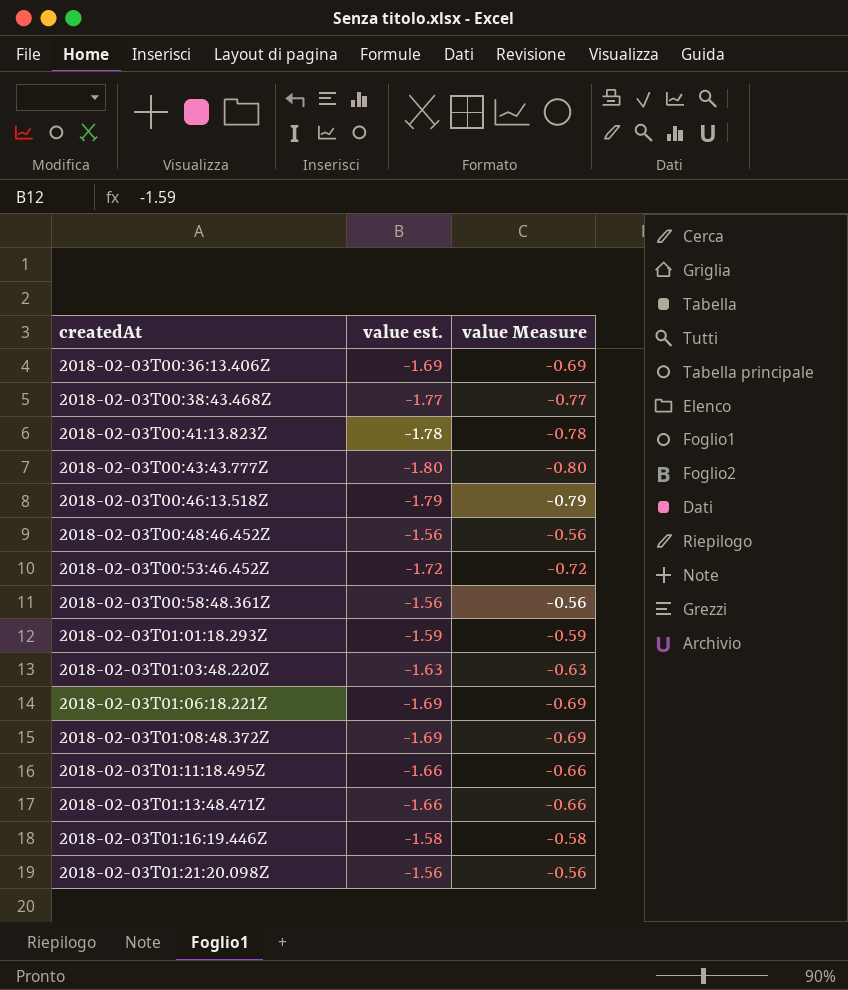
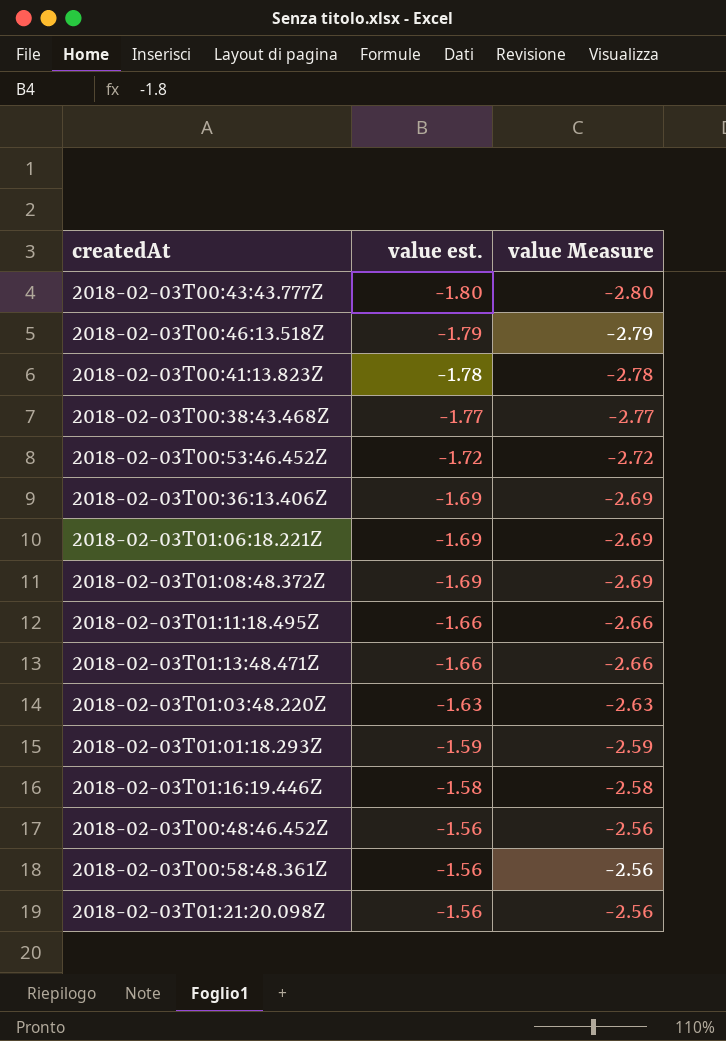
row order: createdAt ascending -> value est. ascending
column value Measure | formula: [value est.] + 1 -> [value est.] - 1

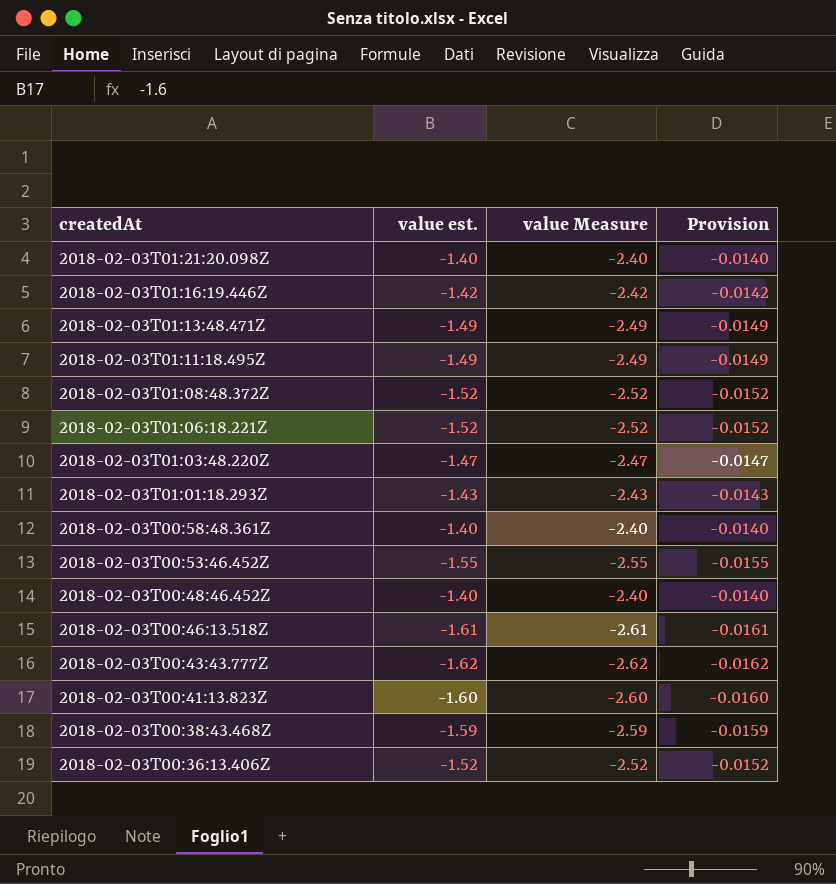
row order: value est. ascending -> createdAt descending
column Provision | formula: none -> [value est.] * 0.01
2018-02-03T01:21:20.098Z | value est.: -1.56 -> -1.40
2018-02-03T01:21:20.098Z | value Measure: -2.56 -> -2.40
2018-02-03T01:16:19.446Z | value est.: -1.58 -> -1.42
2018-02-03T01:16:19.446Z | value Measure: -2.58 -> -2.42
2018-02-03T01:13:48.471Z | value est.: -1.66 -> -1.49
2018-02-03T01:13:48.471Z | value Measure: -2.66 -> -2.49
2018-02-03T01:11:18.495Z | value est.: -1.66 -> -1.49
2018-02-03T01:11:18.495Z | value Measure: -2.66 -> -2.49
2018-02-03T01:08:48.372Z | value est.: -1.69 -> -1.52
2018-02-03T01:08:48.372Z | value Measure: -2.69 -> -2.52
2018-02-03T01:06:18.221Z | value est.: -1.69 -> -1.52
2018-02-03T01:06:18.221Z | value Measure: -2.69 -> -2.52
2018-02-03T01:03:48.220Z | value est.: -1.63 -> -1.47
2018-02-03T01:03:48.220Z | value Measure: -2.63 -> -2.47
2018-02-03T01:01:18.293Z | value est.: -1.59 -> -1.43
2018-02-03T01:01:18.293Z | value Measure: -2.59 -> -2.43
2018-02-03T00:58:48.361Z | value est.: -1.56 -> -1.40
2018-02-03T00:58:48.361Z | value Measure: -2.56 -> -2.40
2018-02-03T00:53:46.452Z | value est.: -1.72 -> -1.55
2018-02-03T00:53:46.452Z | value Measure: -2.72 -> -2.55
2018-02-03T00:48:46.452Z | value est.: -1.56 -> -1.40
2018-02-03T00:48:46.452Z | value Measure: -2.56 -> -2.40
2018-02-03T00:46:13.518Z | value est.: -1.79 -> -1.61
2018-02-03T00:46:13.518Z | value Measure: -2.79 -> -2.61
2018-02-03T00:43:43.777Z | value est.: -1.80 -> -1.62
2018-02-03T00:43:43.777Z | value Measure: -2.80 -> -2.62
2018-02-03T00:41:13.823Z | value est.: -1.78 -> -1.60
2018-02-03T00:41:13.823Z | value Measure: -2.78 -> -2.60
2018-02-03T00:38:43.468Z | value est.: -1.77 -> -1.59
2018-02-03T00:38:43.468Z | value Measure: -2.77 -> -2.59
2018-02-03T00:36:13.406Z | value est.: -1.69 -> -1.52
2018-02-03T00:36:13.406Z | value Measure: -2.69 -> -2.52

